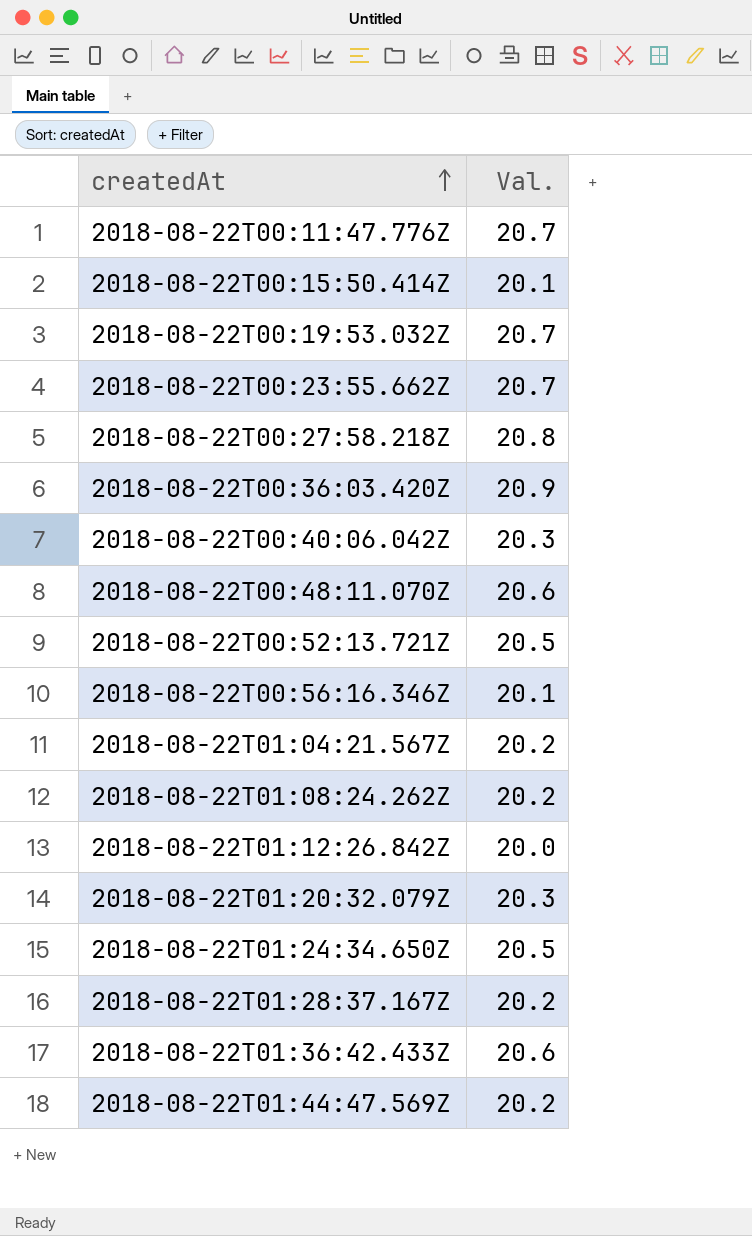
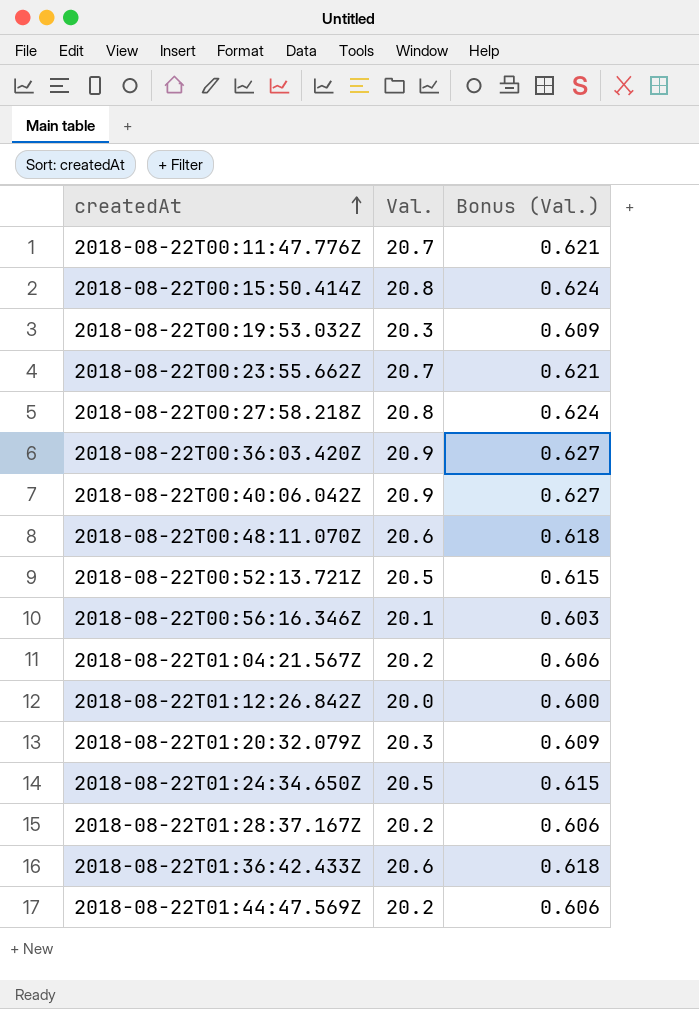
column Bonus (Val.) | formula: none -> [Val.] * 0.03
row 2018-08-22T01:08:24.262Z: 20.2 -> none
2018-08-22T00:15:50.414Z | Val.: 20.1 -> 20.8
2018-08-22T00:19:53.032Z | Val.: 20.7 -> 20.3
2018-08-22T00:40:06.042Z | Val.: 20.3 -> 20.9

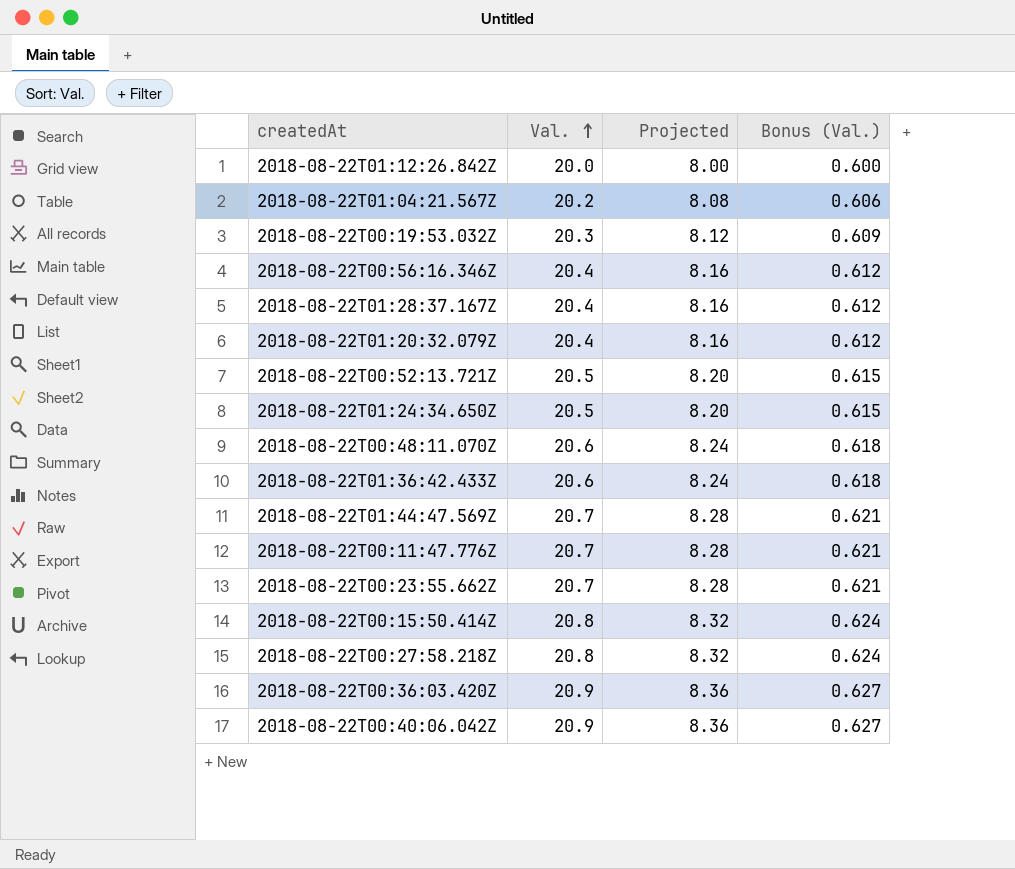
row order: createdAt ascending -> Val. ascending
column Projected | formula: none -> [Val.] * 0.4
2018-08-22T00:56:16.346Z | Val.: 20.1 -> 20.4
2018-08-22T00:56:16.346Z | Bonus (Val.): 0.603 -> 0.612
2018-08-22T01:28:37.167Z | Val.: 20.2 -> 20.4
2018-08-22T01:28:37.167Z | Bonus (Val.): 0.606 -> 0.612
2018-08-22T01:20:32.079Z | Val.: 20.3 -> 20.4
2018-08-22T01:20:32.079Z | Bonus (Val.): 0.609 -> 0.612
2018-08-22T01:44:47.569Z | Val.: 20.2 -> 20.7
2018-08-22T01:44:47.569Z | Bonus (Val.): 0.606 -> 0.621

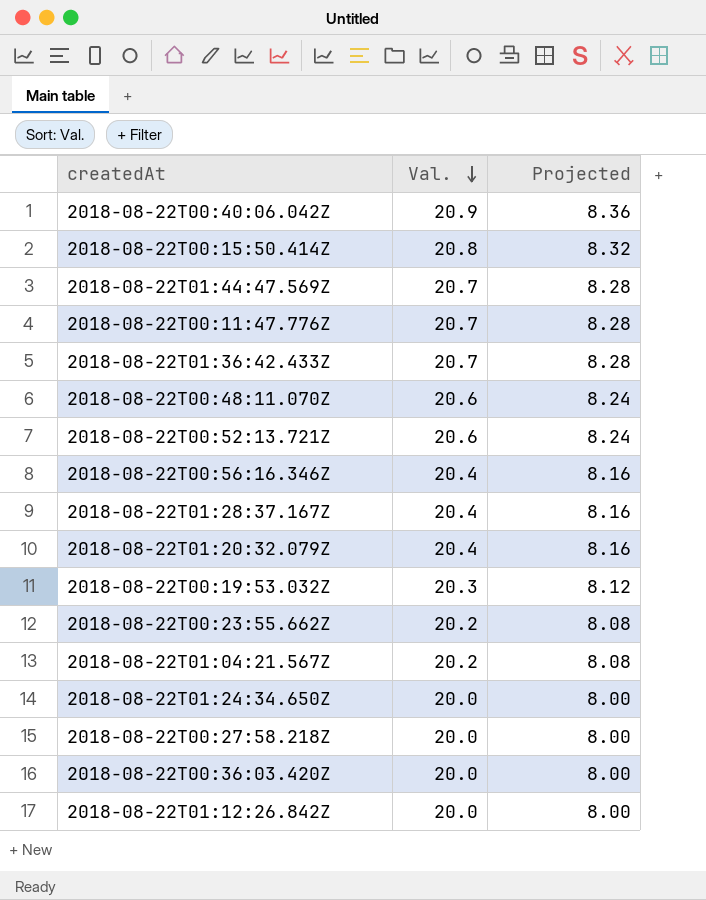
row order: Val. ascending -> Val. descending
column Bonus (Val.) | formula: [Val.] * 0.03 -> none
2018-08-22T01:36:42.433Z | Val.: 20.6 -> 20.7
2018-08-22T01:36:42.433Z | Projected: 8.24 -> 8.28
2018-08-22T00:52:13.721Z | Val.: 20.5 -> 20.6
2018-08-22T00:52:13.721Z | Projected: 8.20 -> 8.24
2018-08-22T00:23:55.662Z | Val.: 20.7 -> 20.2
2018-08-22T00:23:55.662Z | Projected: 8.28 -> 8.08
2018-08-22T01:24:34.650Z | Val.: 20.5 -> 20.0
2018-08-22T01:24:34.650Z | Projected: 8.20 -> 8.00
2018-08-22T00:27:58.218Z | Val.: 20.8 -> 20.0
2018-08-22T00:27:58.218Z | Projected: 8.32 -> 8.00
2018-08-22T00:36:03.420Z | Val.: 20.9 -> 20.0
2018-08-22T00:36:03.420Z | Projected: 8.36 -> 8.00

